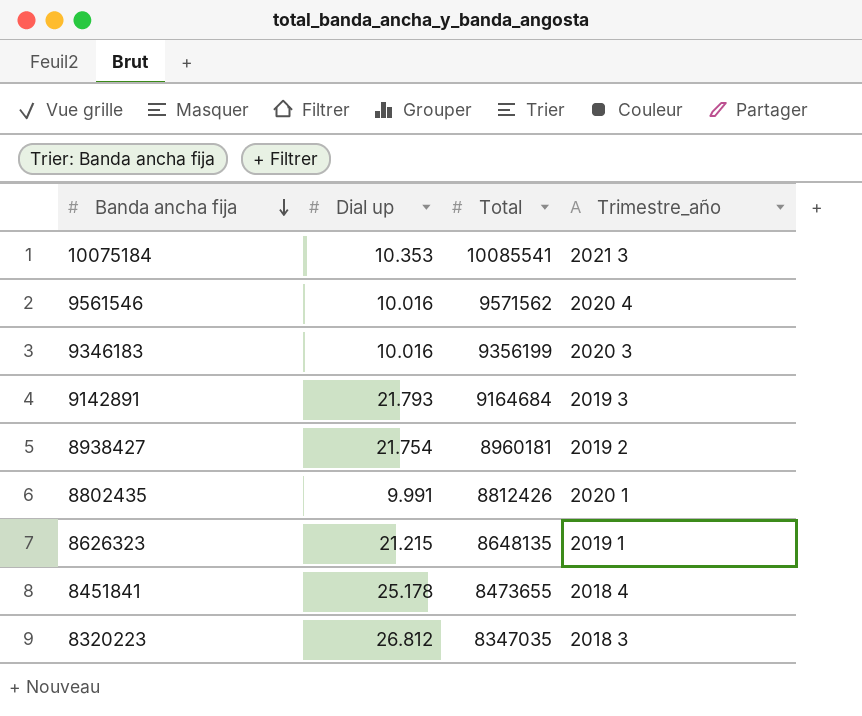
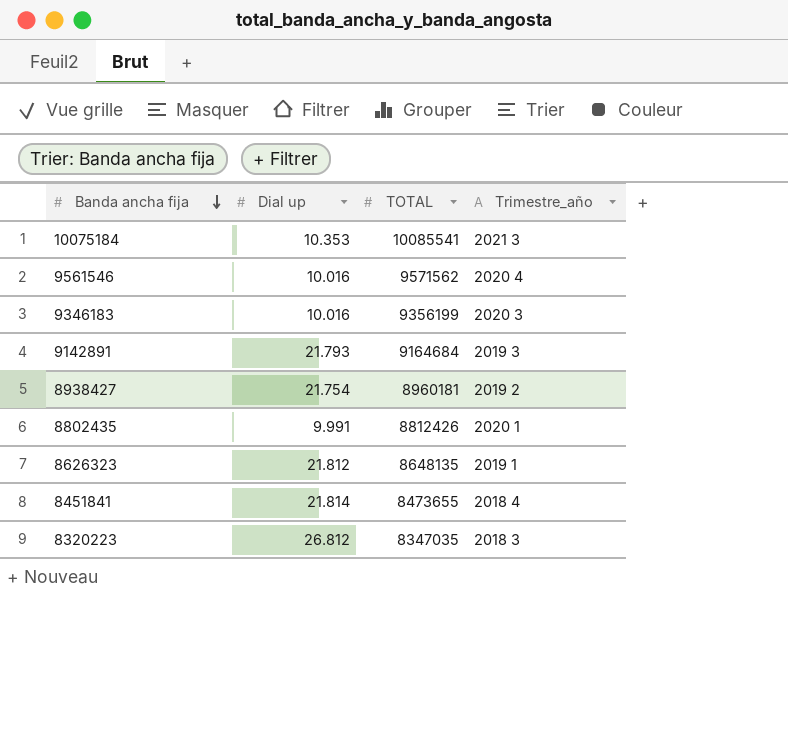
column name: Total -> TOTAL
8626323 | Dial up: 21.215 -> 21.812
8451841 | Dial up: 25.178 -> 21.814

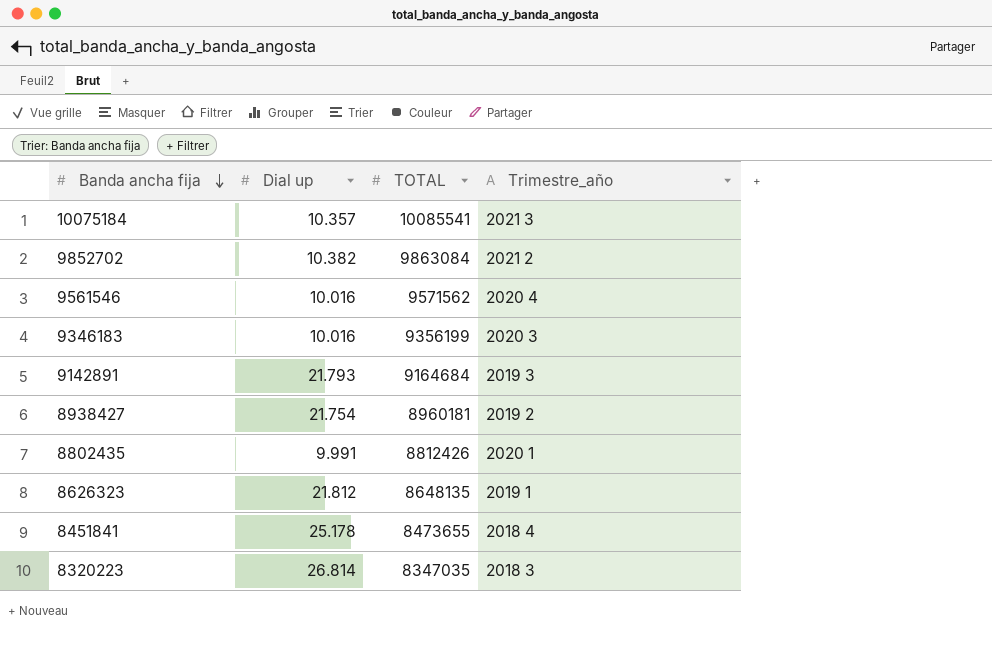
10075184 | Dial up: 10.353 -> 10.357
row 9852702: none -> 10.382 | 9863084 | 2021 2
8451841 | Dial up: 21.814 -> 25.178
8320223 | Dial up: 26.812 -> 26.814

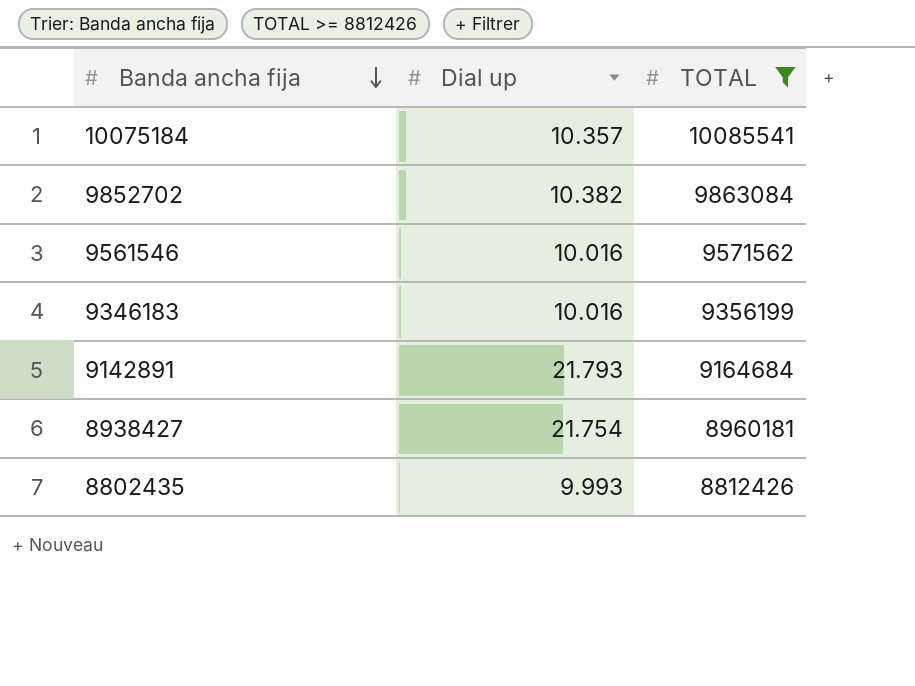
filter: none -> TOTAL >= 8812426
column Trimestre_año | position: 4 -> none
8802435 | Dial up: 9.991 -> 9.993

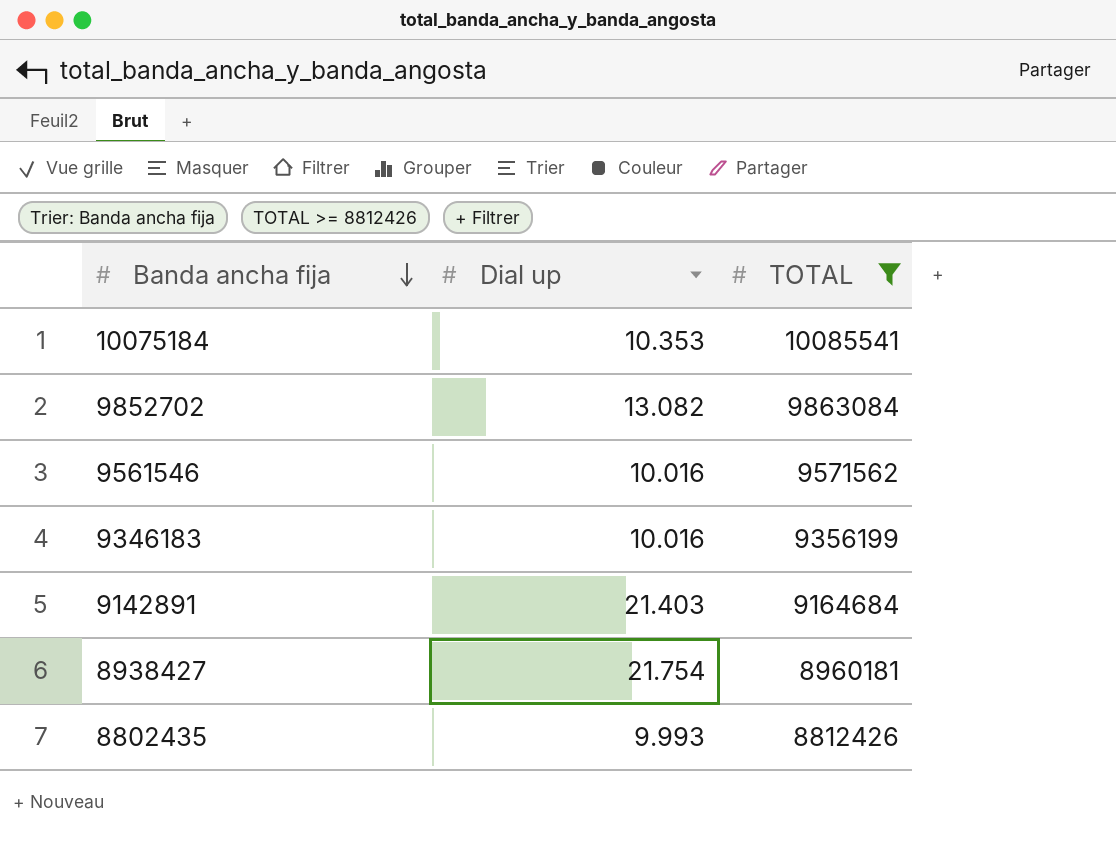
10075184 | Dial up: 10.357 -> 10.353
9852702 | Dial up: 10.382 -> 13.082
9142891 | Dial up: 21.793 -> 21.403

